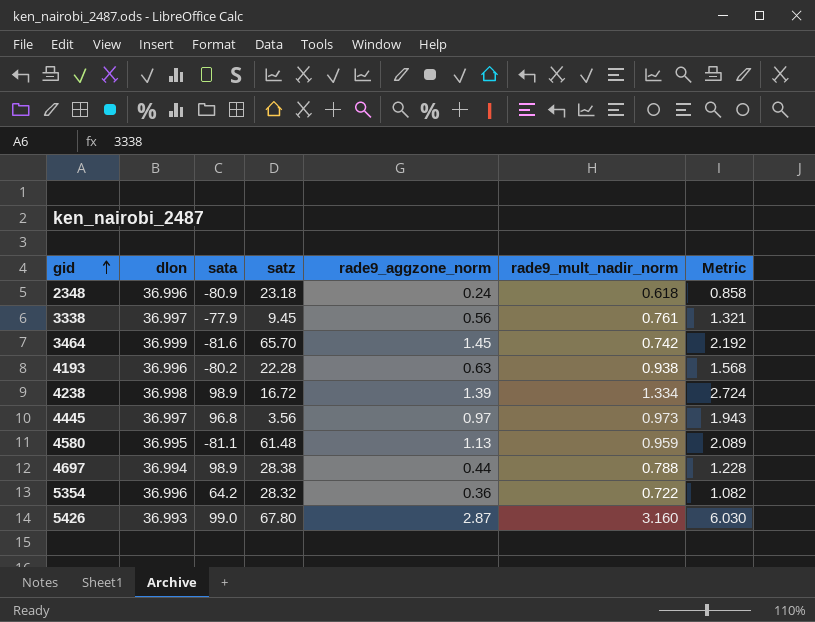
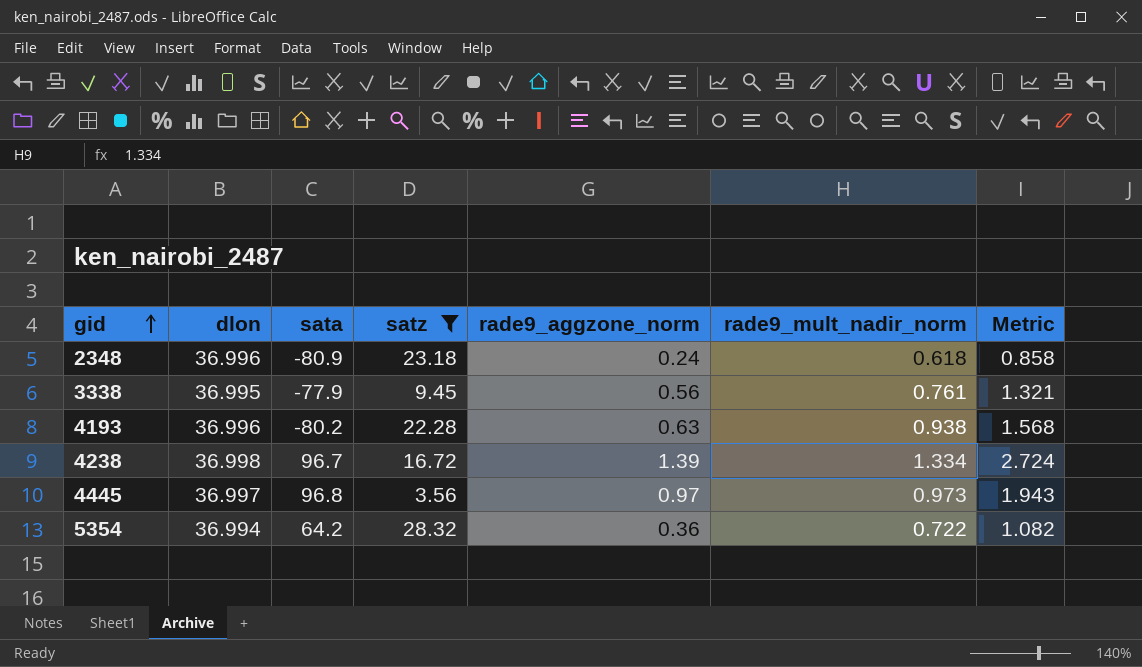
filter: none -> satz <= 28.32
3338 | dlon: 36.997 -> 36.995
4238 | sata: 98.9 -> 96.7
5354 | dlon: 36.996 -> 36.994

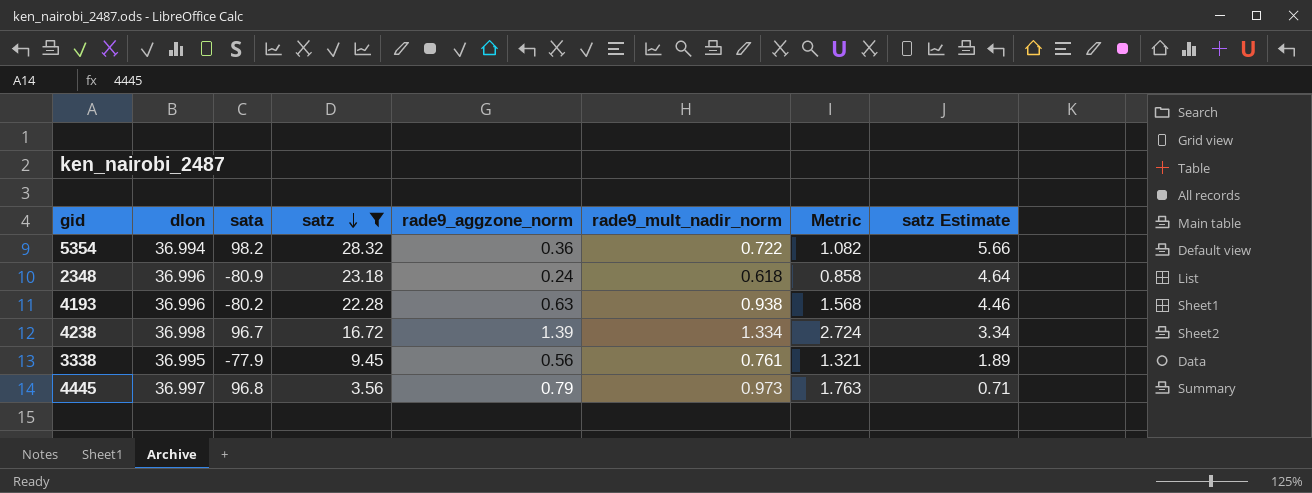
row order: gid ascending -> satz descending
column satz Estimate | formula: none -> [satz] * 0.2
5354 | sata: 64.2 -> 98.2
4445 | rade9_aggzone_norm: 0.97 -> 0.79
4445 | Metric: 1.943 -> 1.763

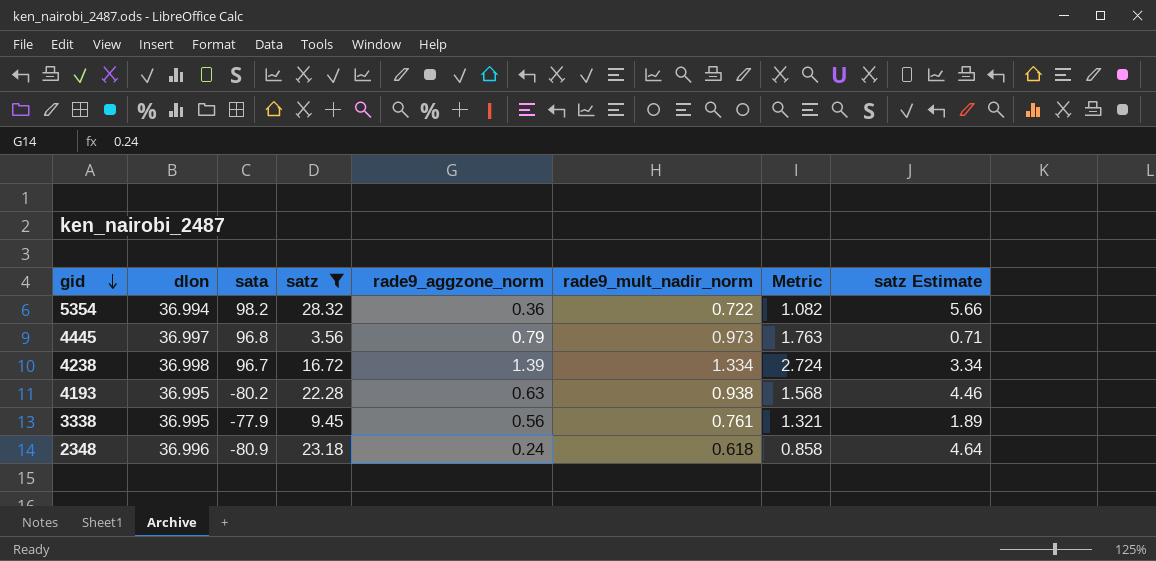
row order: satz descending -> gid descending
4193 | dlon: 36.996 -> 36.995

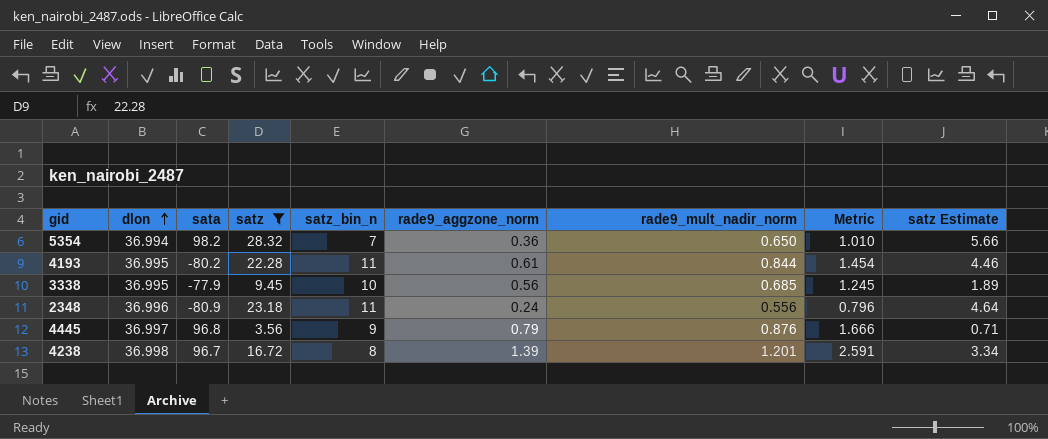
row order: gid descending -> dlon ascending
column satz_bin_n | position: none -> 5
5354 | rade9_mult_nadir_norm: 0.722 -> 0.650
5354 | Metric: 1.082 -> 1.010
4193 | rade9_aggzone_norm: 0.63 -> 0.61
4193 | rade9_mult_nadir_norm: 0.938 -> 0.844
4193 | Metric: 1.568 -> 1.454
3338 | rade9_mult_nadir_norm: 0.761 -> 0.685
3338 | Metric: 1.321 -> 1.245
2348 | rade9_mult_nadir_norm: 0.618 -> 0.556
2348 | Metric: 0.858 -> 0.796
4445 | rade9_mult_nadir_norm: 0.973 -> 0.876
4445 | Metric: 1.763 -> 1.666
4238 | rade9_mult_nadir_norm: 1.334 -> 1.201
4238 | Metric: 2.724 -> 2.591

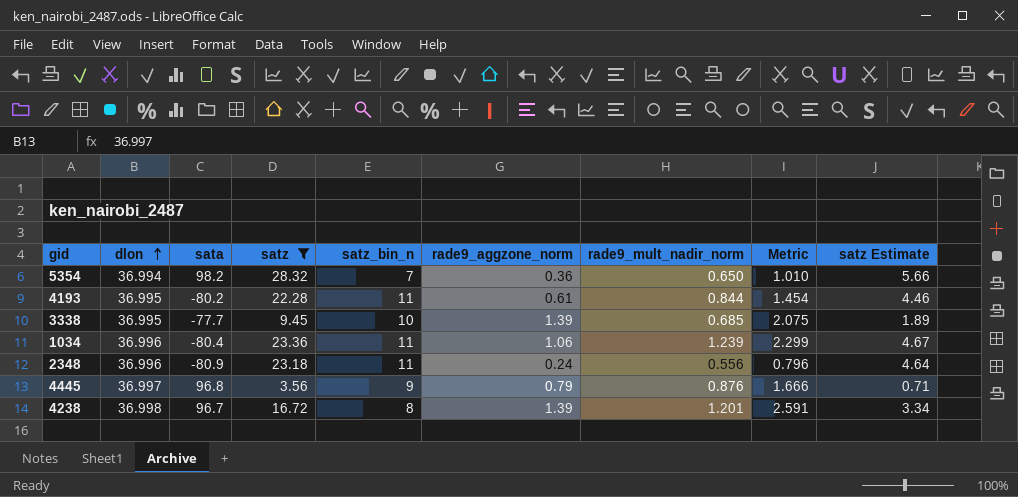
3338 | sata: -77.9 -> -77.7
3338 | rade9_aggzone_norm: 0.56 -> 1.39
3338 | Metric: 1.245 -> 2.075
row 1034: none -> 36.996 | -80.4 | 23.36 | 11 | 1.06 | 1.239 | 2.299 | 4.67

